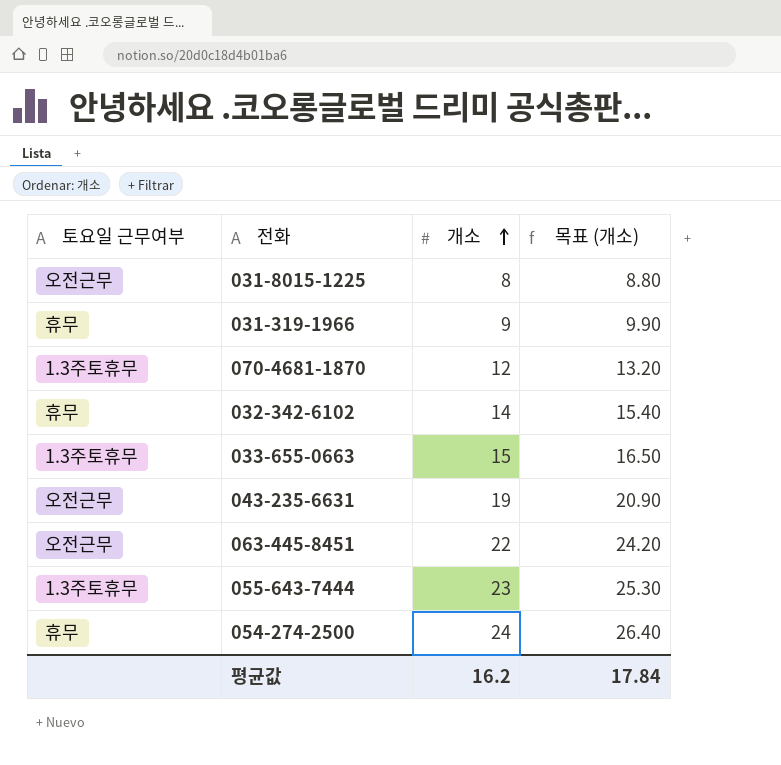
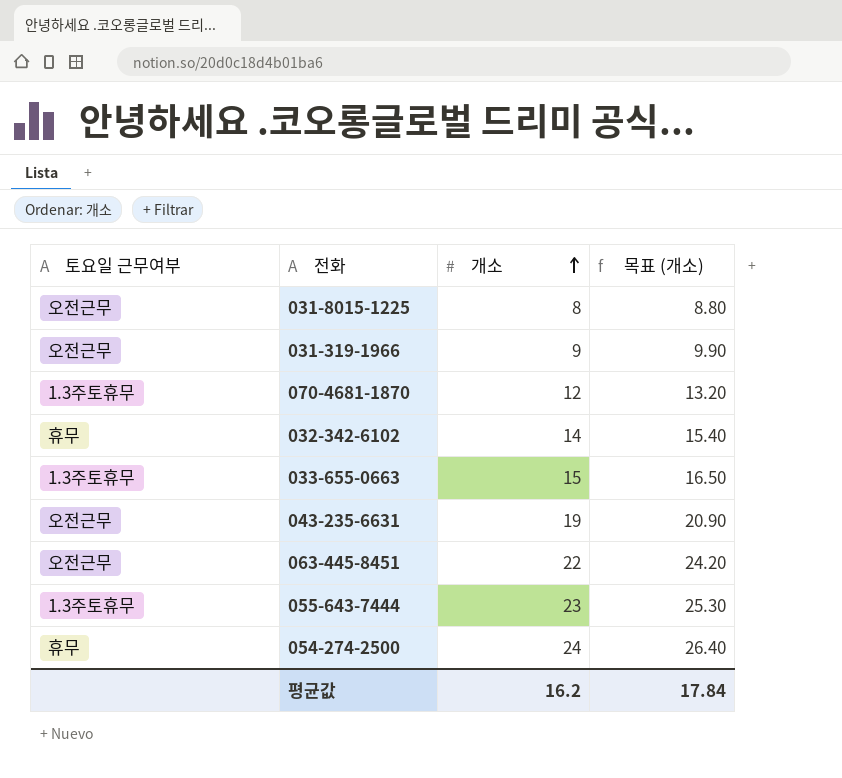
031-319-1966 | 토요일 근무여부: 휴무 -> 오전근무

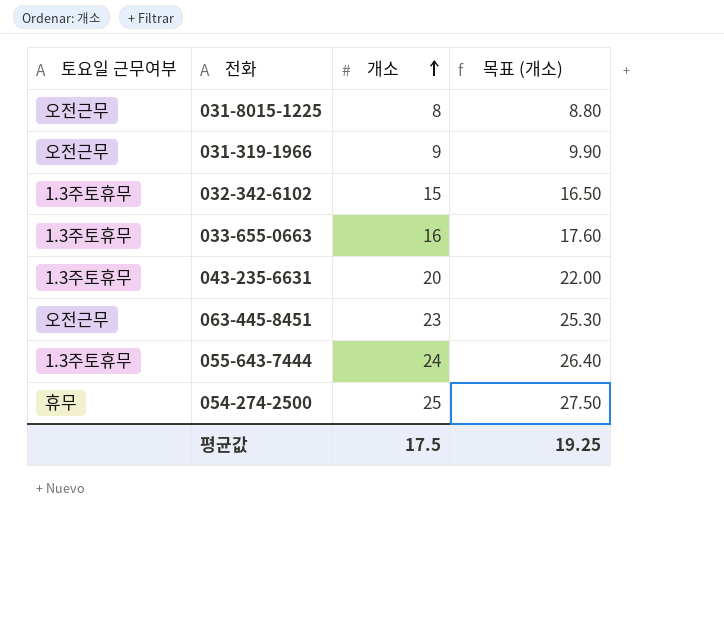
row 070-4681-1870: 1.3주토휴무 | 12 | 13.20 -> none
032-342-6102 | 토요일 근무여부: 휴무 -> 1.3주토휴무
032-342-6102 | 개소: 14 -> 15
032-342-6102 | 목표 (개소): 15.40 -> 16.50
033-655-0663 | 개소: 15 -> 16
033-655-0663 | 목표 (개소): 16.50 -> 17.60
043-235-6631 | 토요일 근무여부: 오전근무 -> 1.3주토휴무
043-235-6631 | 개소: 19 -> 20
043-235-6631 | 목표 (개소): 20.90 -> 22.00
063-445-8451 | 개소: 22 -> 23
063-445-8451 | 목표 (개소): 24.20 -> 25.30
055-643-7444 | 개소: 23 -> 24
055-643-7444 | 목표 (개소): 25.30 -> 26.40
054-274-2500 | 개소: 24 -> 25
054-274-2500 | 목표 (개소): 26.40 -> 27.50
평균값 | 개소: 16.2 -> 17.5
평균값 | 목표 (개소): 17.84 -> 19.25

